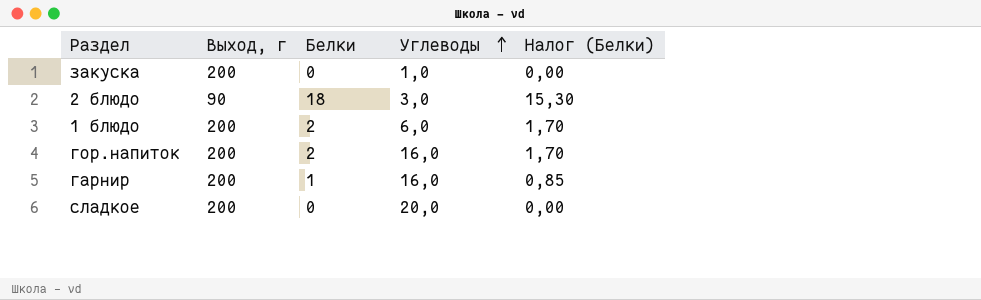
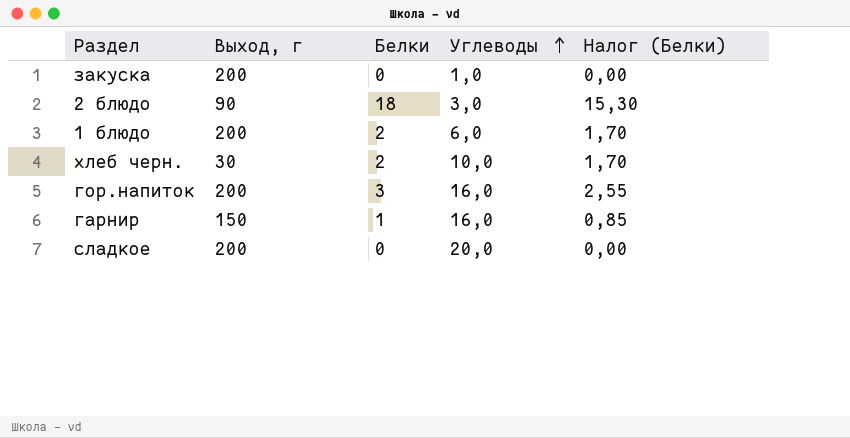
row хлеб черн.: none -> 30 | 2 | 10,0 | 1,70
гор.напиток | Белки: 2 -> 3
гор.напиток | Налог (Белки): 1,70 -> 2,55
гарнир | Выход, г: 200 -> 150

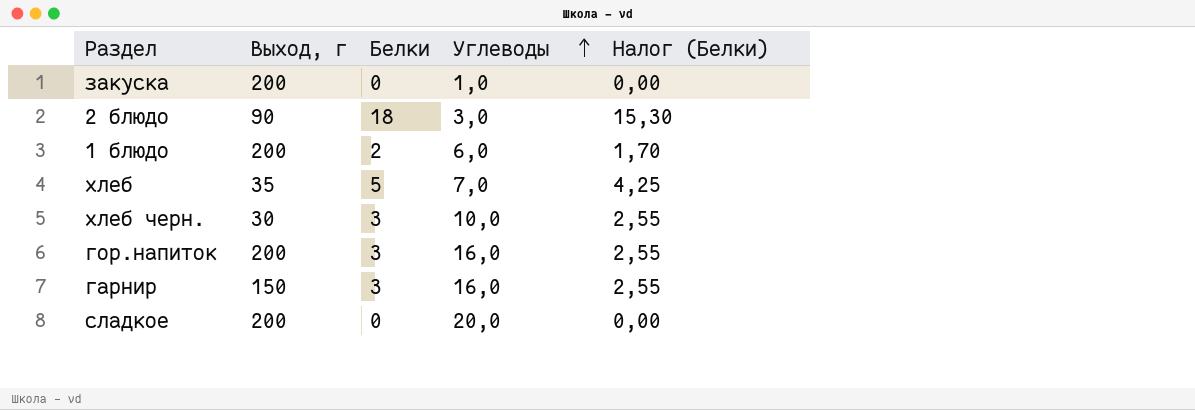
row хлеб: none -> 35 | 5 | 7,0 | 4,25
хлеб черн. | Белки: 2 -> 3
хлеб черн. | Налог (Белки): 1,70 -> 2,55
гарнир | Белки: 1 -> 3
гарнир | Налог (Белки): 0,85 -> 2,55

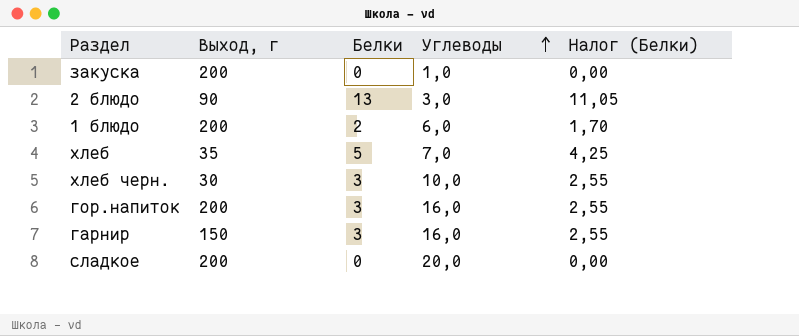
2 блюдо | Белки: 18 -> 13
2 блюдо | Налог (Белки): 15,30 -> 11,05

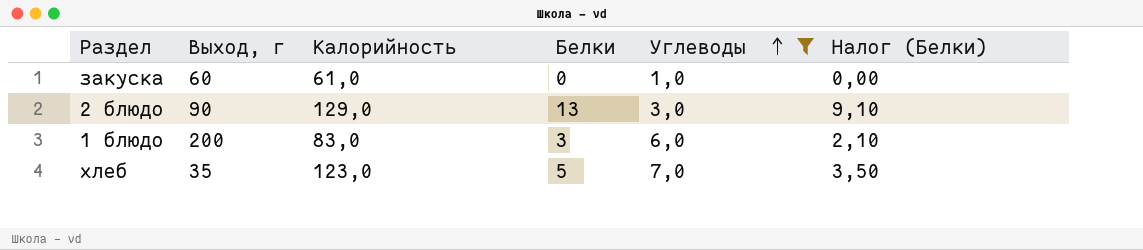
filter: none -> Углеводы <= 7,0
column Калорийность | position: none -> 3
column Налог (Белки) | formula: [Белки] * 0,85 -> [Белки] * 0,7
закуска | Выход, г: 200 -> 60
1 блюдо | Белки: 2 -> 3

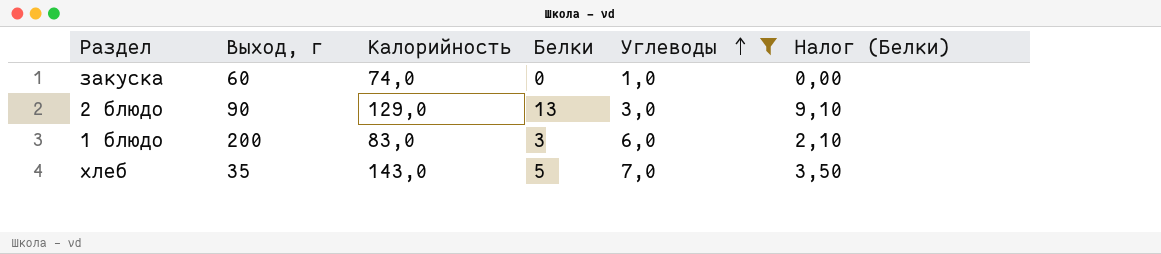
закуска | Калорийность: 61,0 -> 74,0
хлеб | Калорийность: 123,0 -> 143,0

